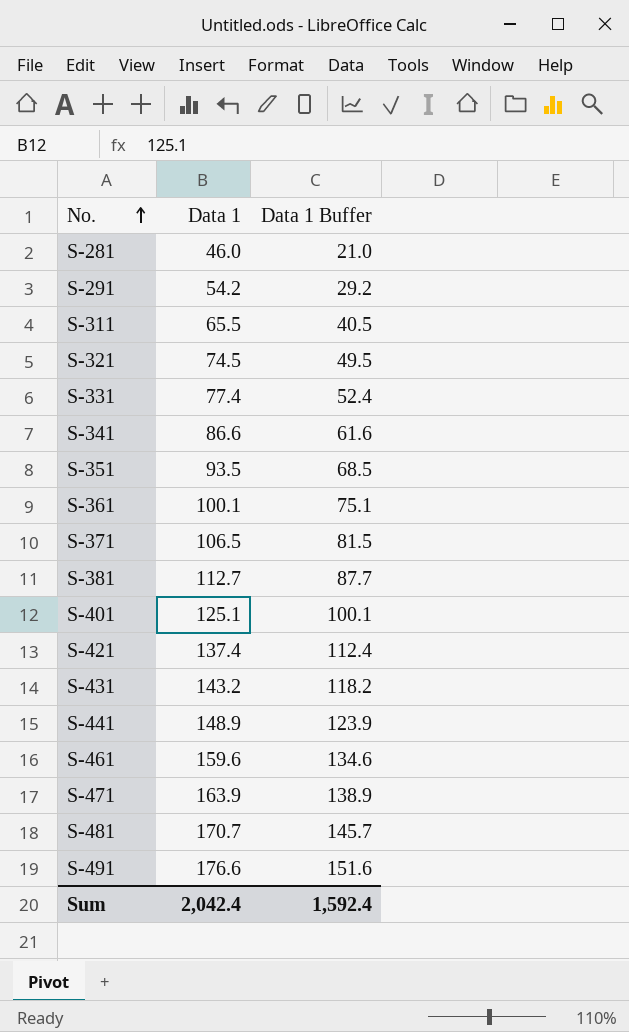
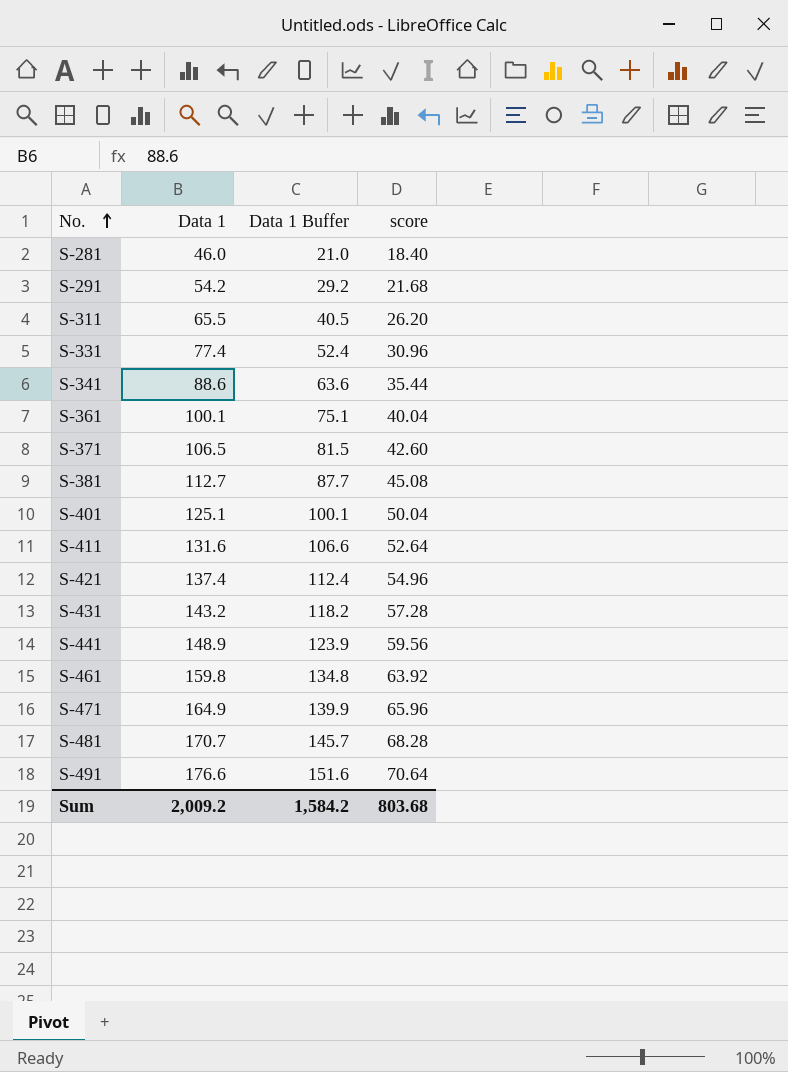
column score | formula: none -> [Data 1] * 0.4
row S-321: 74.5 | 49.5 -> none
row S-351: 93.5 | 68.5 -> none
S-341 | Data 1: 86.6 -> 88.6
S-341 | Data 1 Buffer: 61.6 -> 63.6
row S-411: none -> 131.6 | 106.6 | 52.64
S-461 | Data 1: 159.6 -> 159.8
S-461 | Data 1 Buffer: 134.6 -> 134.8
S-471 | Data 1: 163.9 -> 164.9
S-471 | Data 1 Buffer: 138.9 -> 139.9
Sum | Data 1: 2,042.4 -> 2,009.2
Sum | Data 1 Buffer: 1,592.4 -> 1,584.2

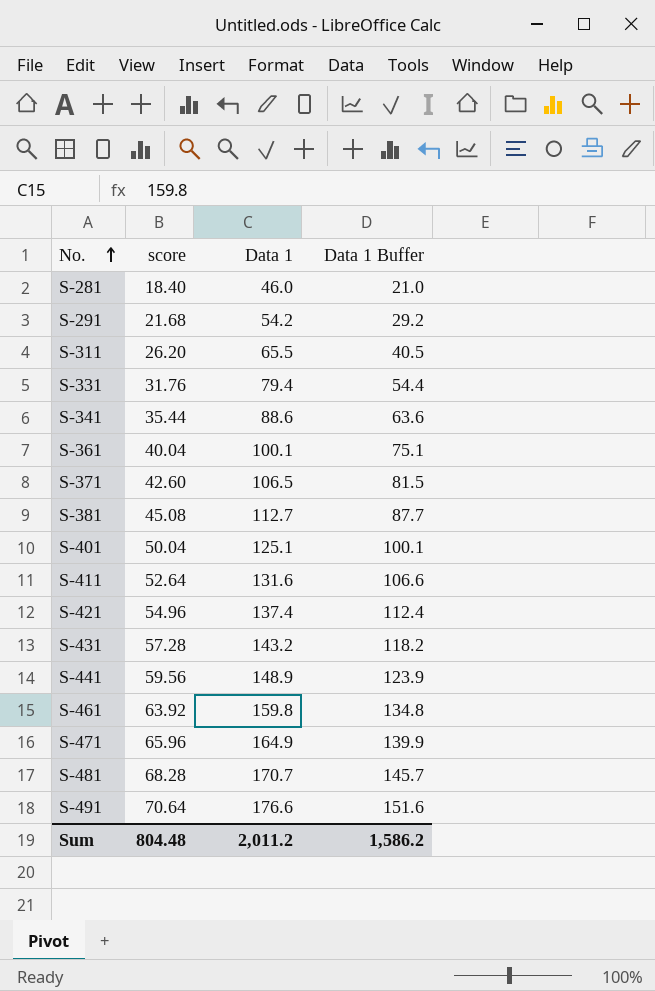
column score | position: 4 -> 2
S-331 | score: 30.96 -> 31.76
S-331 | Data 1: 77.4 -> 79.4
S-331 | Data 1 Buffer: 52.4 -> 54.4
Sum | score: 803.68 -> 804.48
Sum | Data 1: 2,009.2 -> 2,011.2
Sum | Data 1 Buffer: 1,584.2 -> 1,586.2

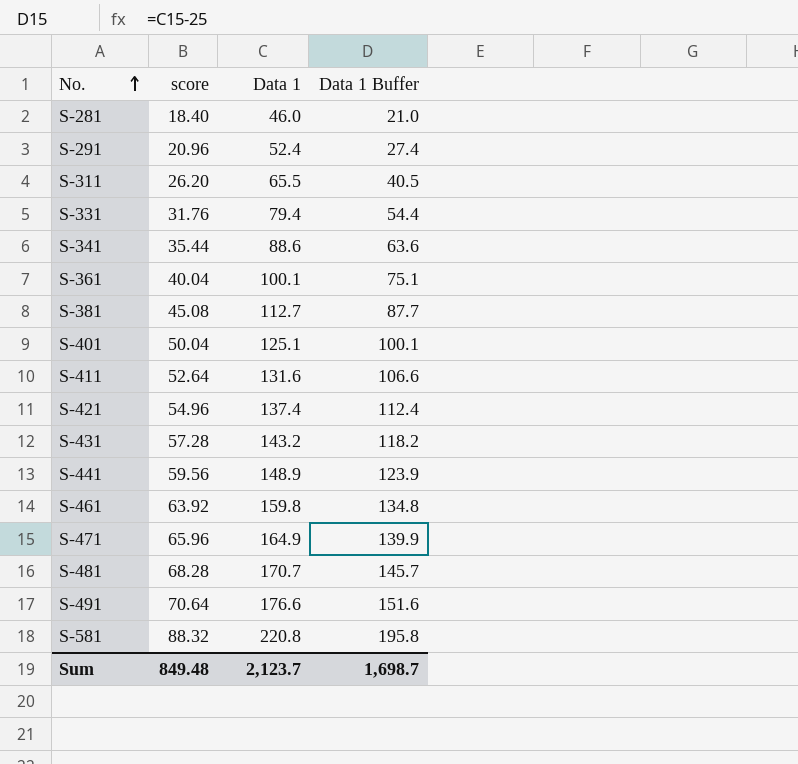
row S-371: 42.60 | 106.5 | 81.5 -> none
S-291 | score: 21.68 -> 20.96
S-291 | Data 1: 54.2 -> 52.4
S-291 | Data 1 Buffer: 29.2 -> 27.4
row S-581: none -> 88.32 | 220.8 | 195.8
Sum | score: 804.48 -> 849.48
Sum | Data 1: 2,011.2 -> 2,123.7
Sum | Data 1 Buffer: 1,586.2 -> 1,698.7

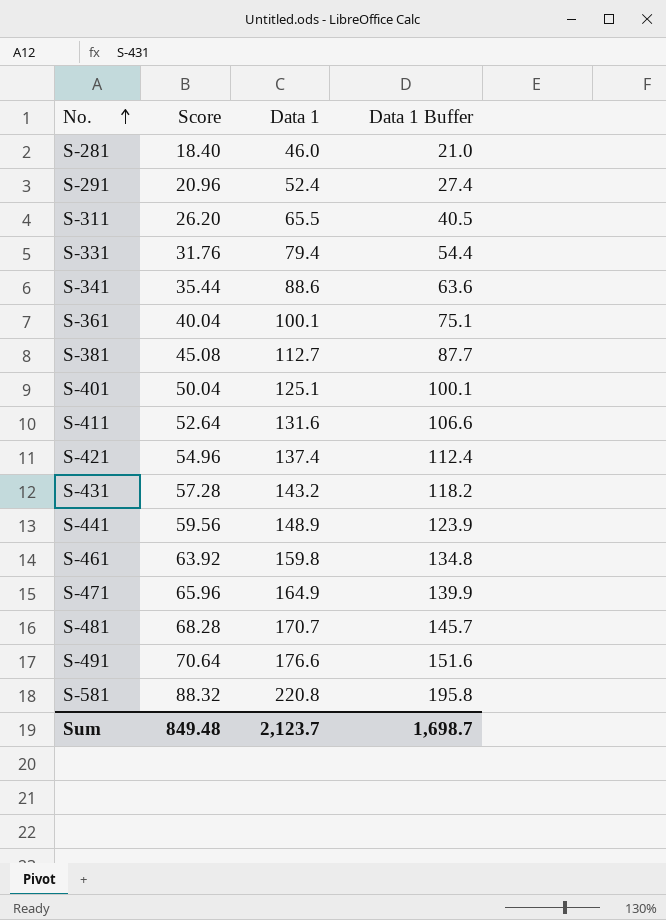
column name: score -> Score

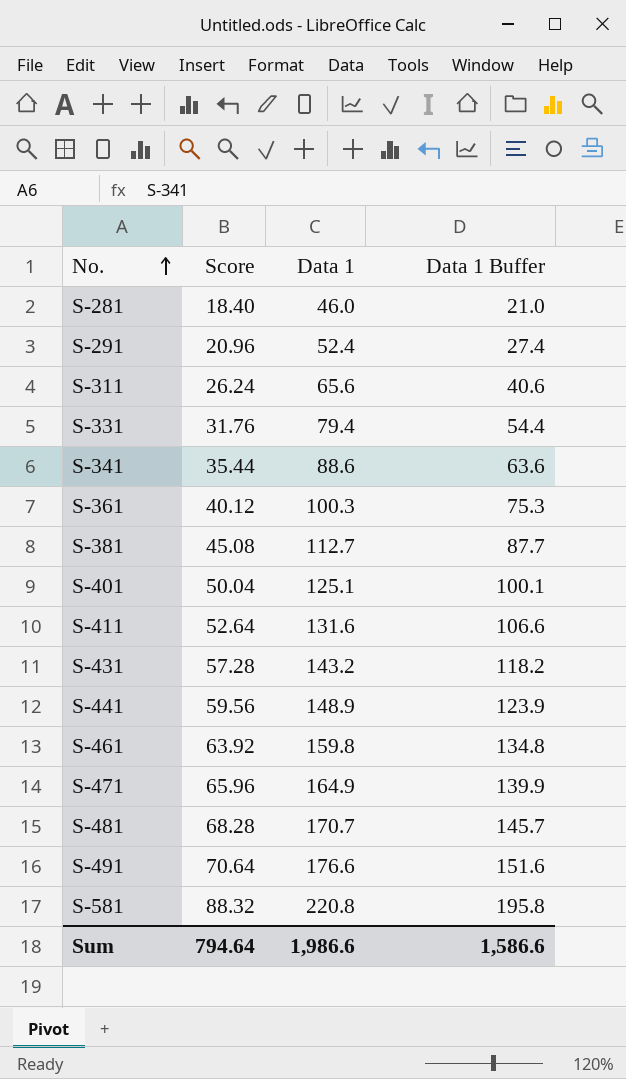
row S-421: 54.96 | 137.4 | 112.4 -> none
S-311 | Score: 26.20 -> 26.24
S-311 | Data 1: 65.5 -> 65.6
S-311 | Data 1 Buffer: 40.5 -> 40.6
S-361 | Score: 40.04 -> 40.12
S-361 | Data 1: 100.1 -> 100.3
S-361 | Data 1 Buffer: 75.1 -> 75.3
Sum | Score: 849.48 -> 794.64
Sum | Data 1: 2,123.7 -> 1,986.6
Sum | Data 1 Buffer: 1,698.7 -> 1,586.6

